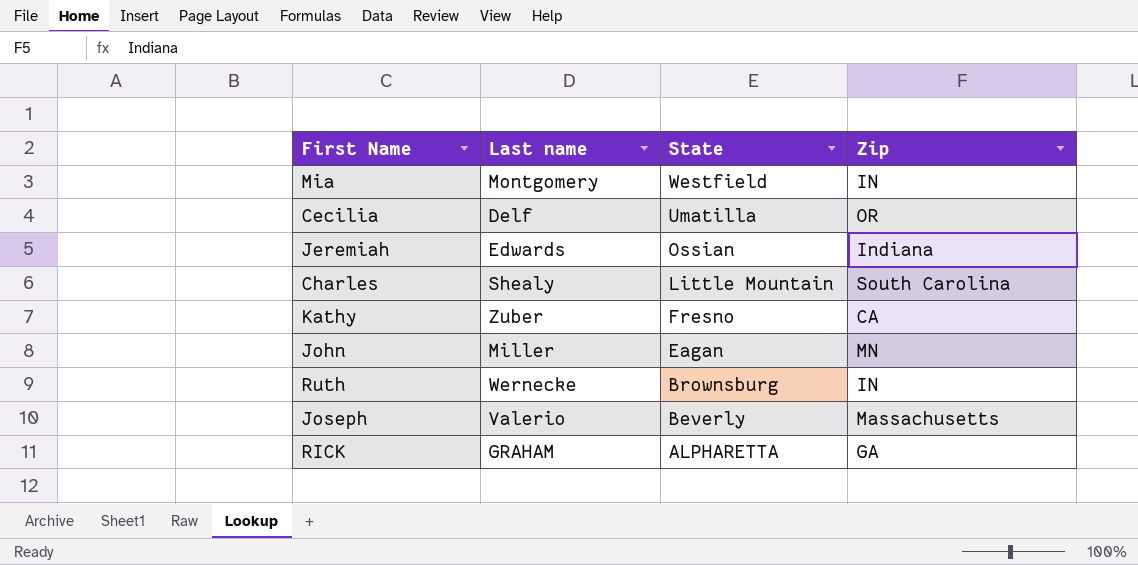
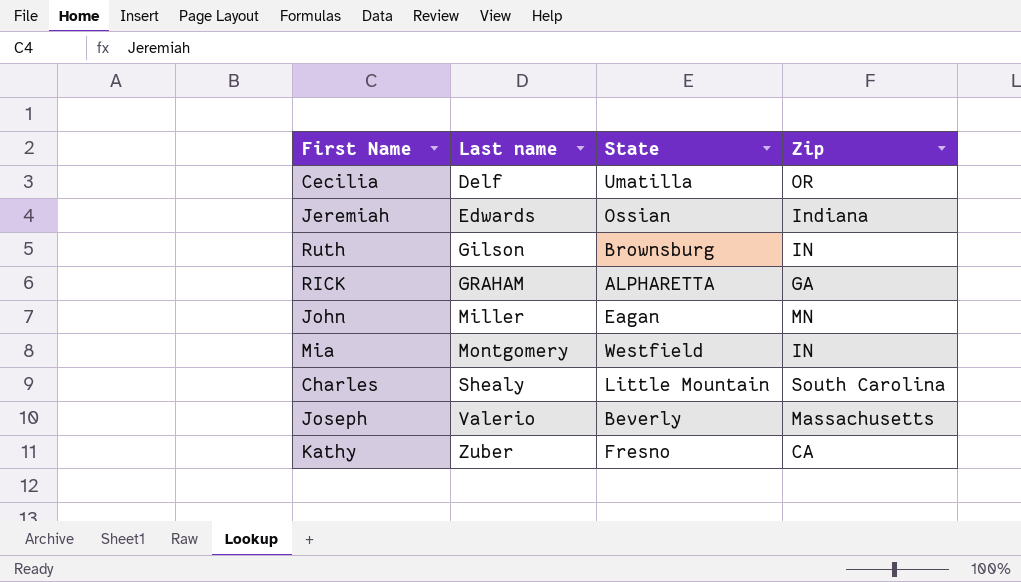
row order: State descending -> Last name ascending
Ruth | Last name: Wernecke -> Gilson

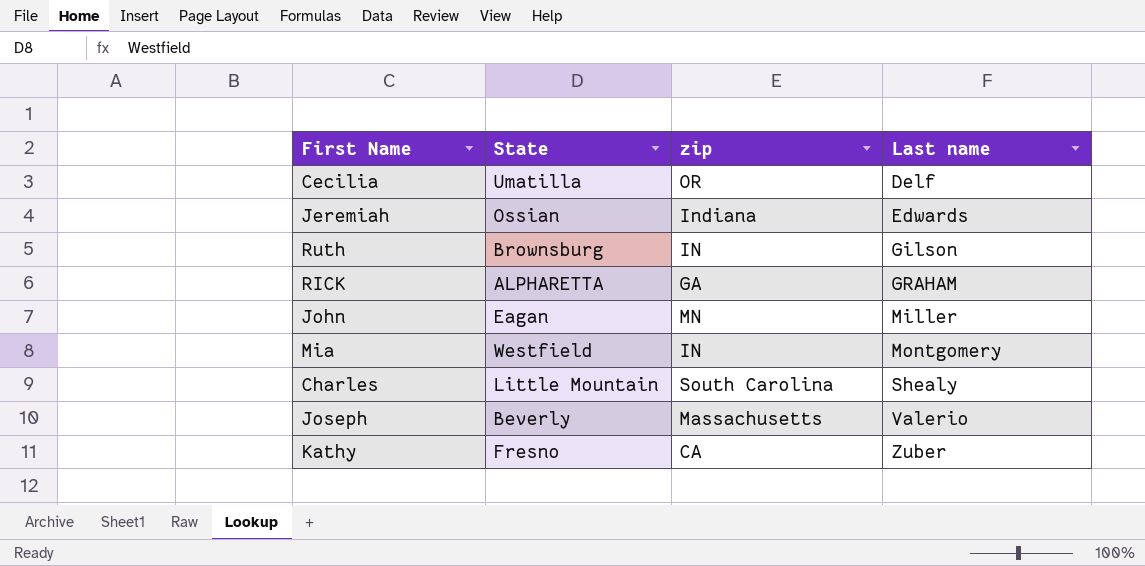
column name: Zip -> zip
column Last name | position: 2 -> 4

